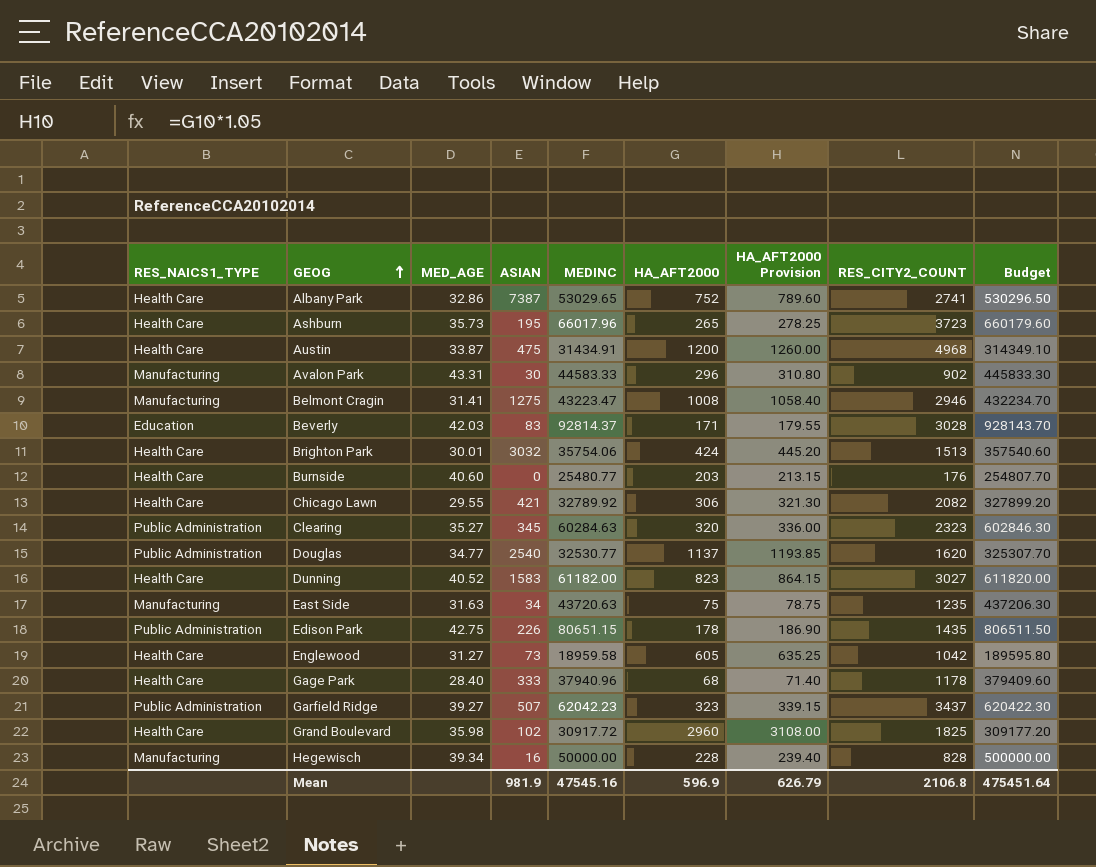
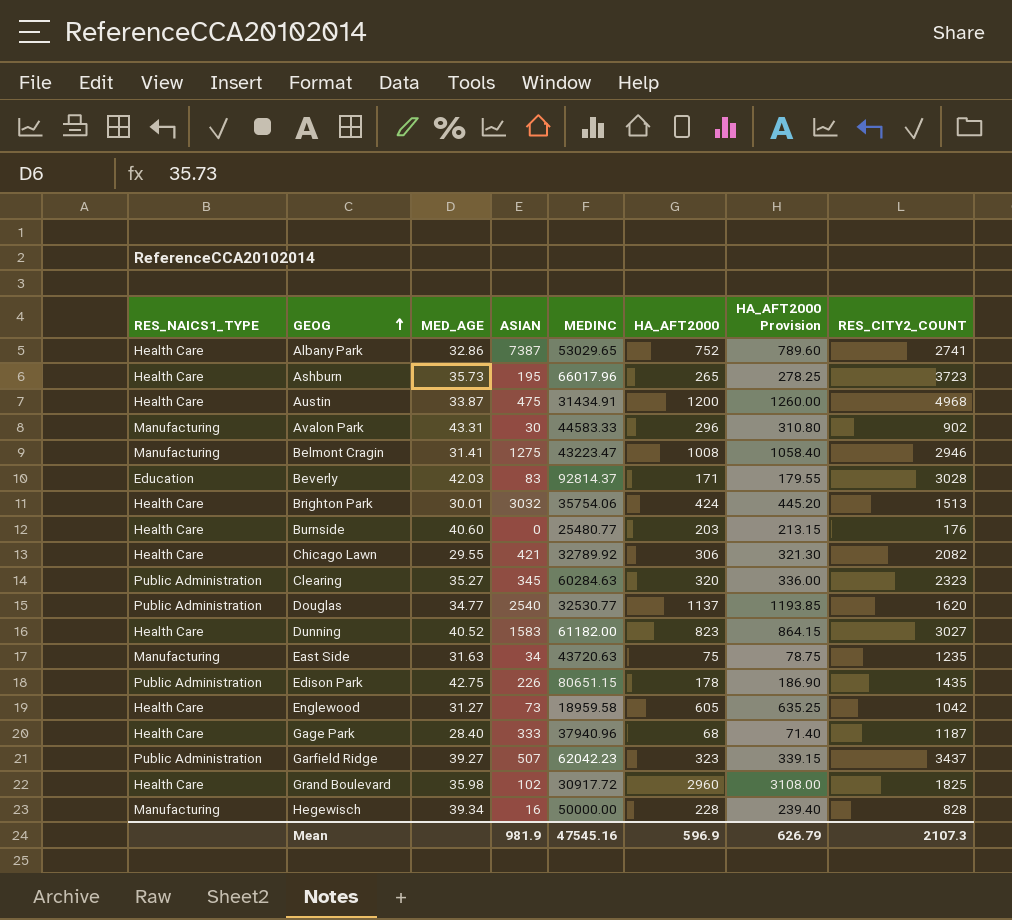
column Budget | formula: [MEDINC] * 10 -> none
Gage Park | RES_CITY2_COUNT: 1178 -> 1187
Mean | RES_CITY2_COUNT: 2106.8 -> 2107.3

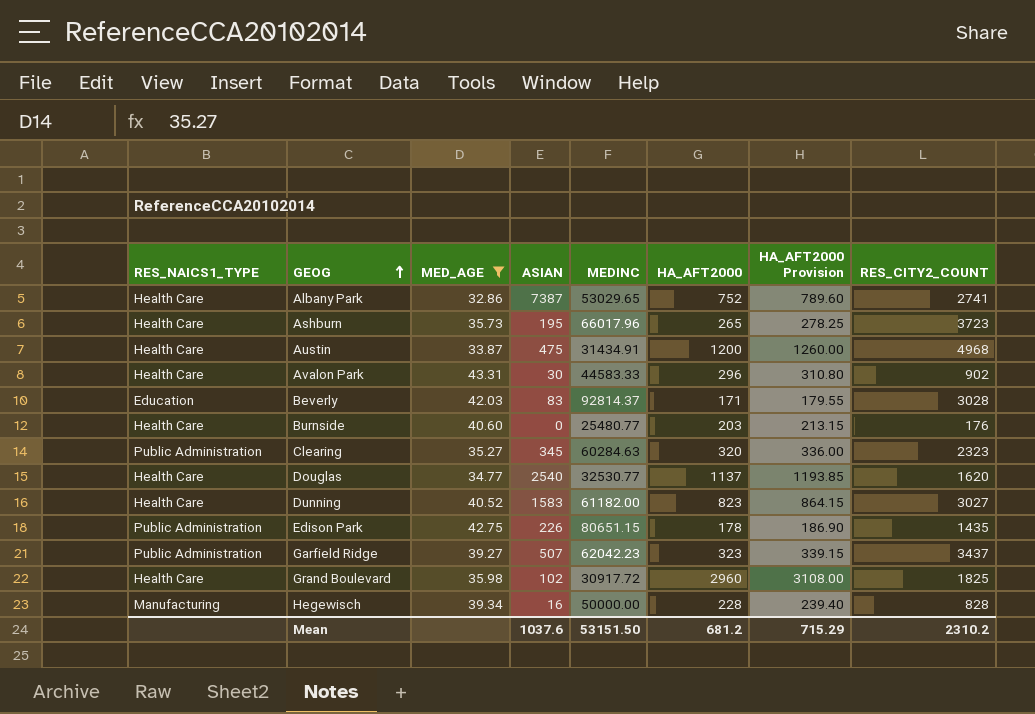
filter: none -> MED_AGE >= 32.86
Avalon Park | RES_NAICS1_TYPE: Manufacturing -> Health Care
Douglas | RES_NAICS1_TYPE: Public Administration -> Health Care
Mean | ASIAN: 981.9 -> 1037.6
Mean | MEDINC: 47545.16 -> 53151.50
Mean | HA_AFT2000: 596.9 -> 681.2
Mean | HA_AFT2000 Provision: 626.79 -> 715.29
Mean | RES_CITY2_COUNT: 2107.3 -> 2310.2

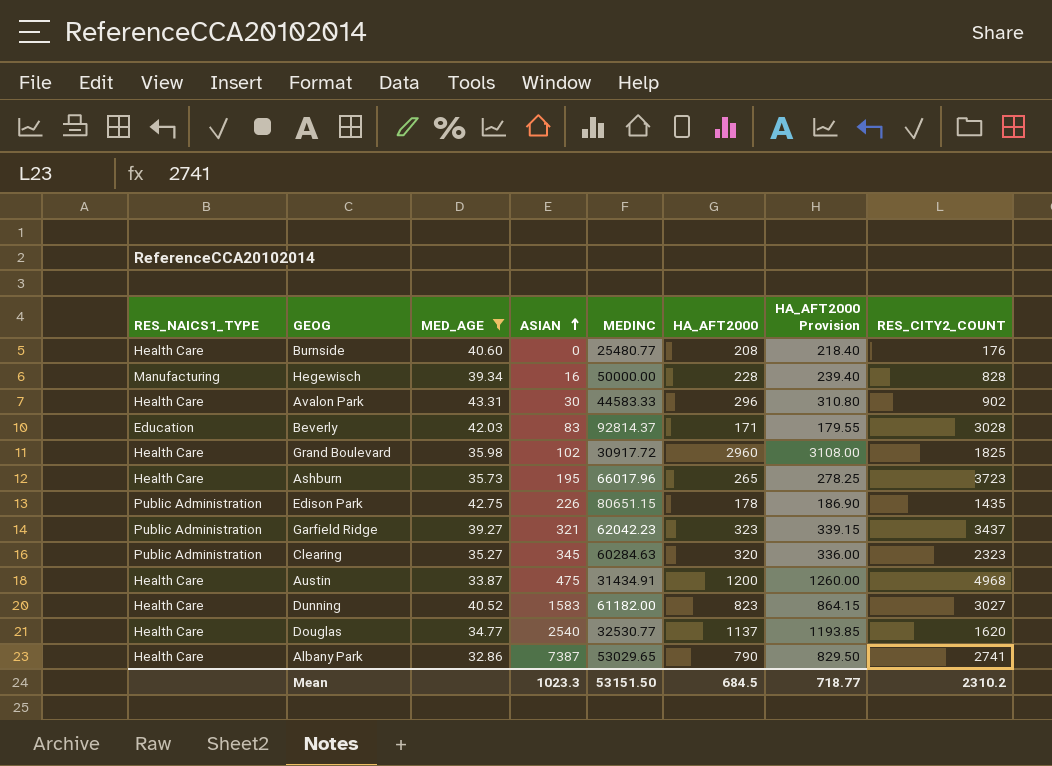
row order: GEOG ascending -> ASIAN ascending
Burnside | HA_AFT2000: 203 -> 208
Burnside | HA_AFT2000 Provision: 213.15 -> 218.40
Garfield Ridge | ASIAN: 507 -> 321
Albany Park | HA_AFT2000: 752 -> 790
Albany Park | HA_AFT2000 Provision: 789.60 -> 829.50
Mean | ASIAN: 1037.6 -> 1023.3
Mean | HA_AFT2000: 681.2 -> 684.5
Mean | HA_AFT2000 Provision: 715.29 -> 718.77

